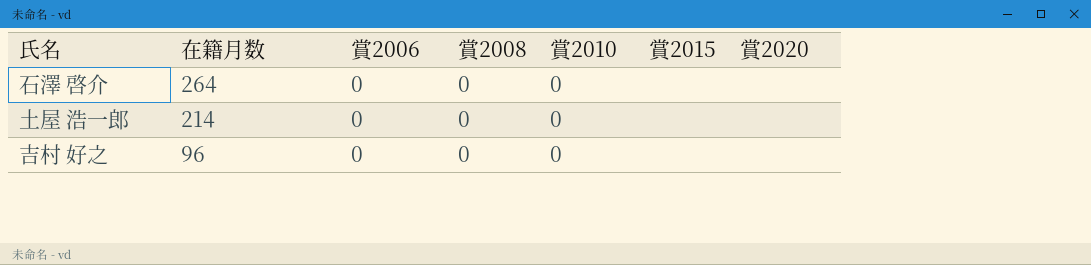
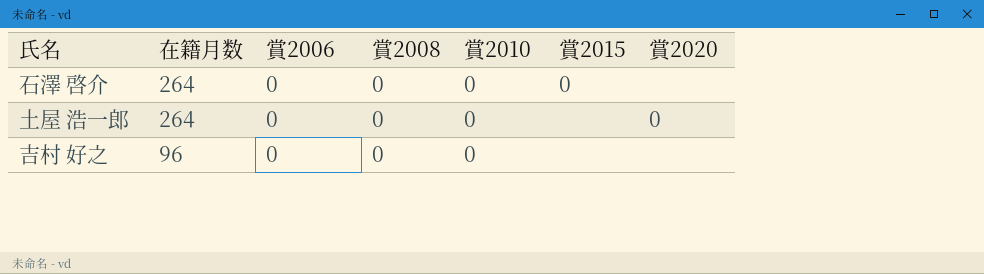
石澤 啓介 | 賞2015: none -> 0
土屋 浩一郎 | 在籍月数: 214 -> 264
土屋 浩一郎 | 賞2020: none -> 0

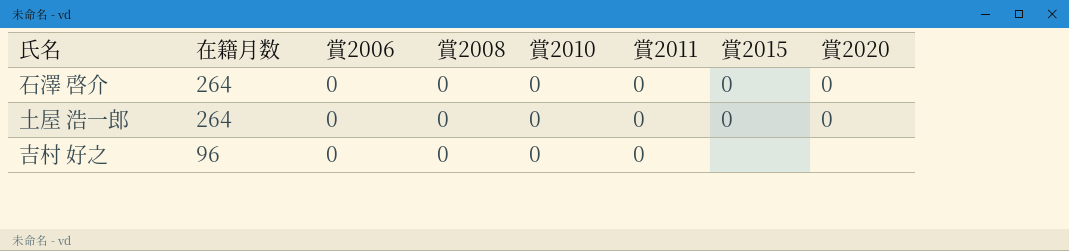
column 賞2011 | position: none -> 6
石澤 啓介 | 賞2020: none -> 0
土屋 浩一郎 | 賞2015: none -> 0

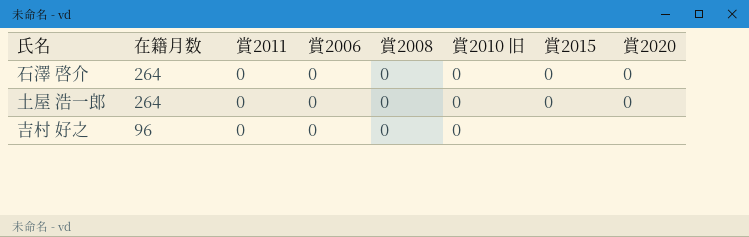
column 賞2011 | position: 6 -> 3
column name: 賞2010 -> 賞2010 旧

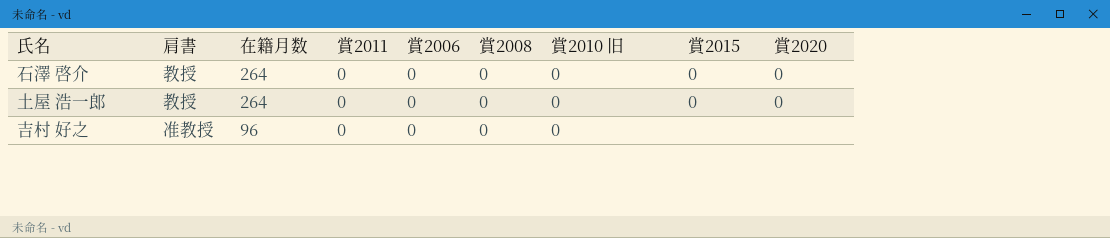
column 肩書 | position: none -> 2

